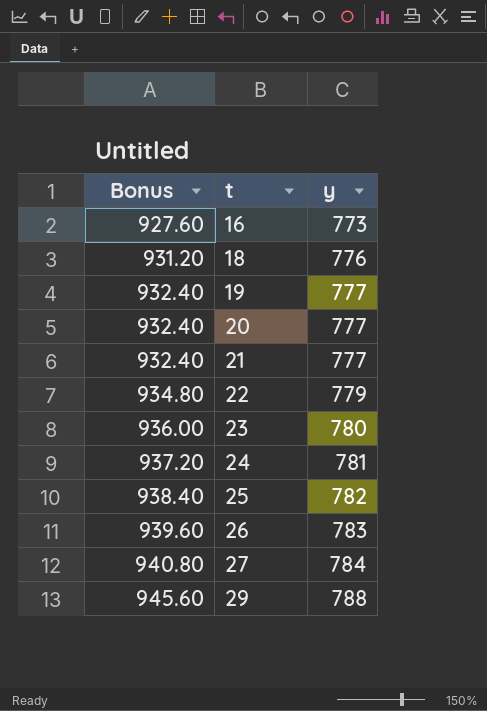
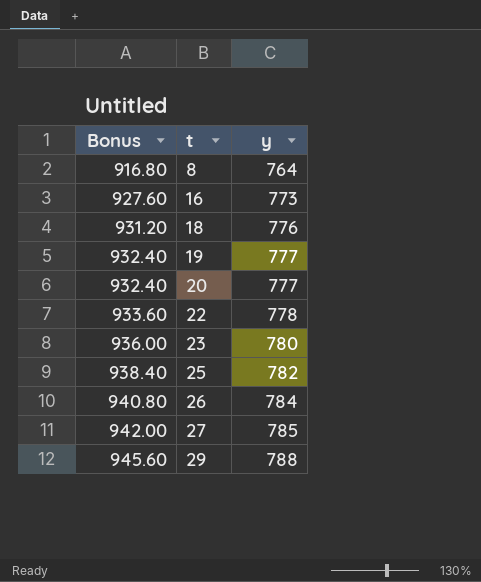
row 21: 932.40 | 777 -> none
row 24: 937.20 | 781 -> none
row 8: none -> 916.80 | 764
22 | Bonus: 934.80 -> 933.60
22 | y: 779 -> 778
26 | Bonus: 939.60 -> 940.80
26 | y: 783 -> 784
27 | Bonus: 940.80 -> 942.00
27 | y: 784 -> 785

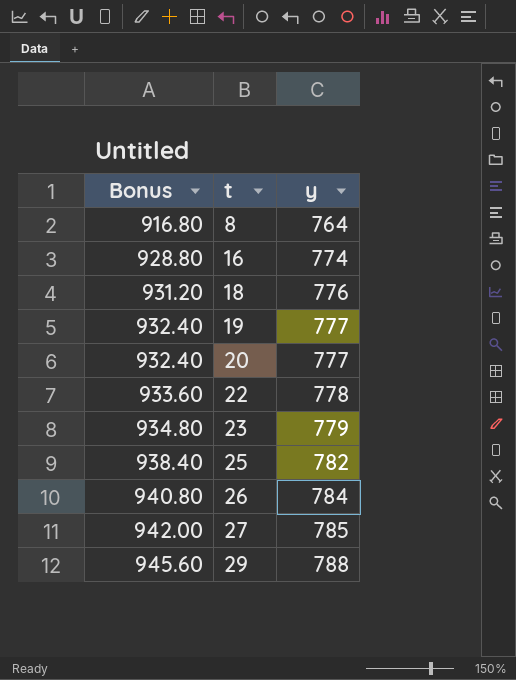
16 | Bonus: 927.60 -> 928.80
16 | y: 773 -> 774
23 | Bonus: 936.00 -> 934.80
23 | y: 780 -> 779

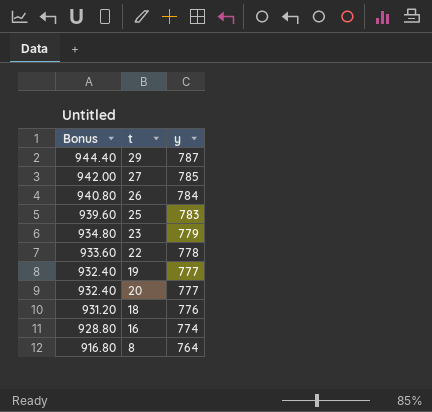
row order: Bonus ascending -> Bonus descending
29 | Bonus: 945.60 -> 944.40
29 | y: 788 -> 787
25 | Bonus: 938.40 -> 939.60
25 | y: 782 -> 783

